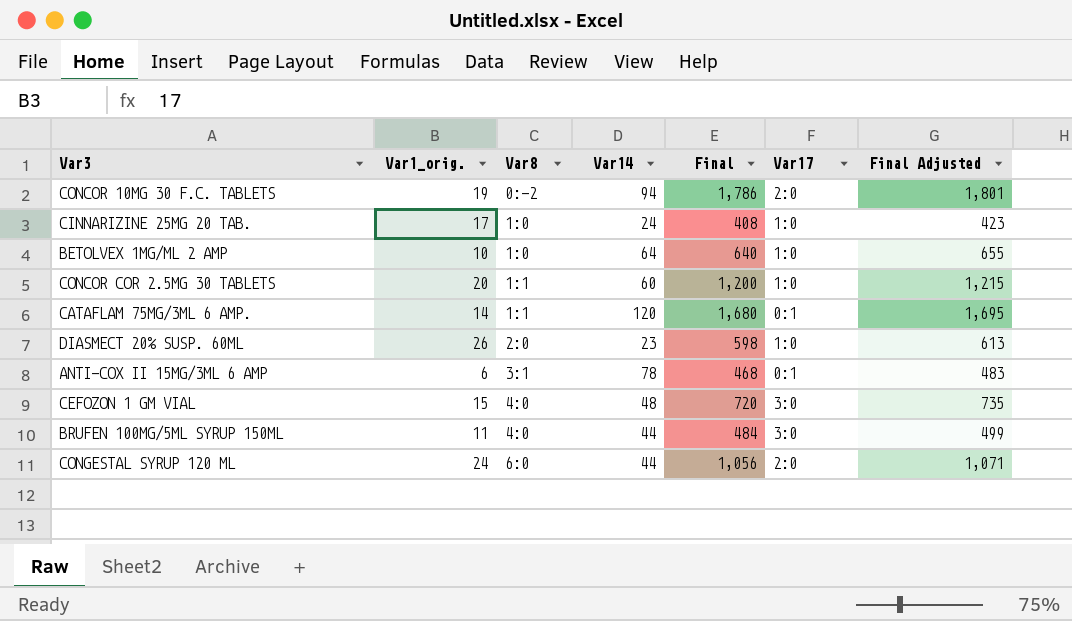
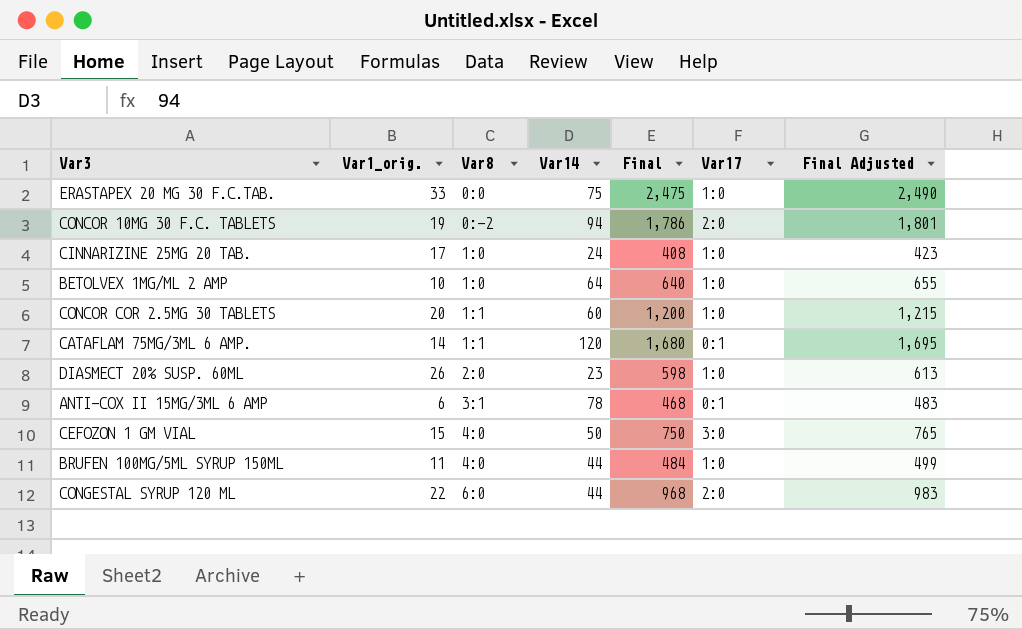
row ERASTAPEX 20 MG 30 F.C.TAB.: none -> 33 | 0:0 | 75 | 2,475 | 1:0 | 2,490
CEFOZON 1 GM VIAL | Var14: 48 -> 50
CEFOZON 1 GM VIAL | Final: 720 -> 750
CEFOZON 1 GM VIAL | Final Adjusted: 735 -> 765
BRUFEN 100MG/5ML SYRUP 150ML | Var17: 3:0 -> 1:0
CONGESTAL SYRUP 120 ML | Var1_orig.: 24 -> 22
CONGESTAL SYRUP 120 ML | Final: 1,056 -> 968
CONGESTAL SYRUP 120 ML | Final Adjusted: 1,071 -> 983

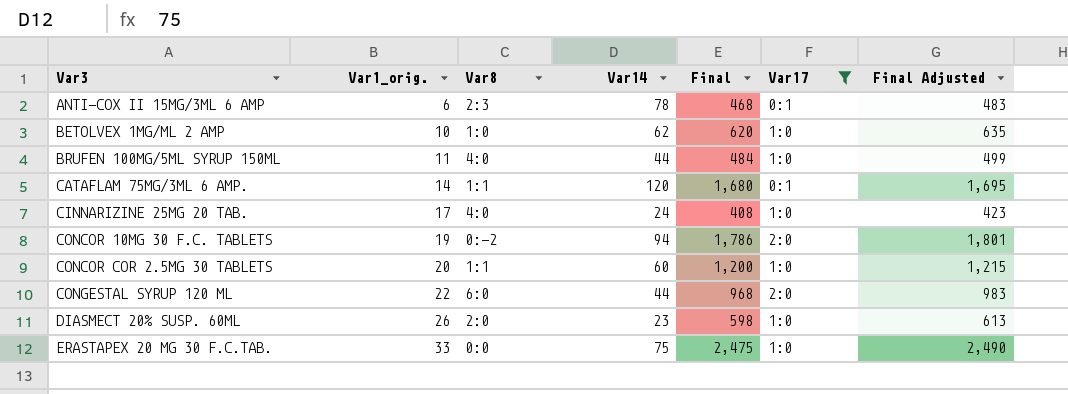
filter: none -> Var17 != 3:0
row order: Var8 ascending -> Var3 ascending
ANTI-COX II 15MG/3ML 6 AMP | Var8: 3:1 -> 2:3
BETOLVEX 1MG/ML 2 AMP | Var14: 64 -> 62
BETOLVEX 1MG/ML 2 AMP | Final: 640 -> 620
BETOLVEX 1MG/ML 2 AMP | Final Adjusted: 655 -> 635
CINNARIZINE 25MG 20 TAB. | Var8: 1:0 -> 4:0

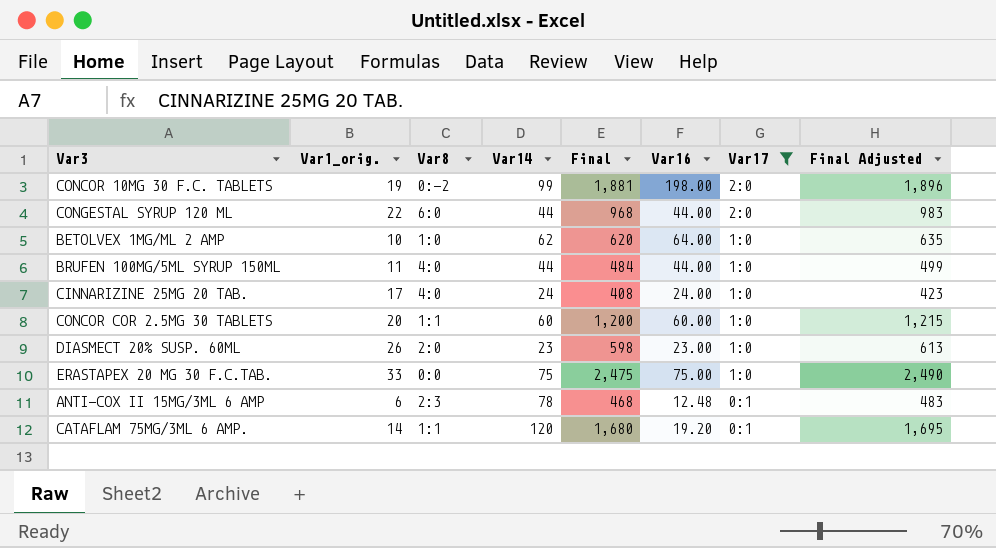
row order: Var3 ascending -> Var17 descending
column Var16 | position: none -> 6
CONCOR 10MG 30 F.C. TABLETS | Var14: 94 -> 99
CONCOR 10MG 30 F.C. TABLETS | Final: 1,786 -> 1,881
CONCOR 10MG 30 F.C. TABLETS | Final Adjusted: 1,801 -> 1,896

